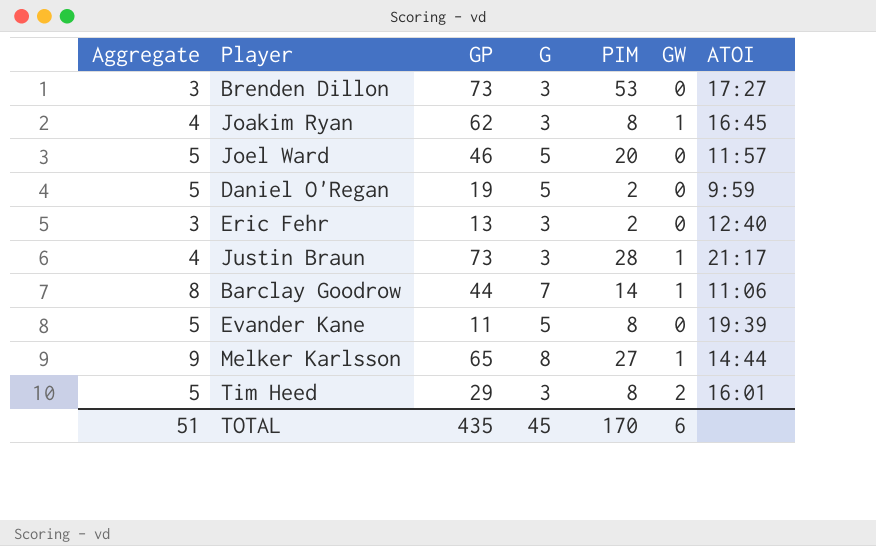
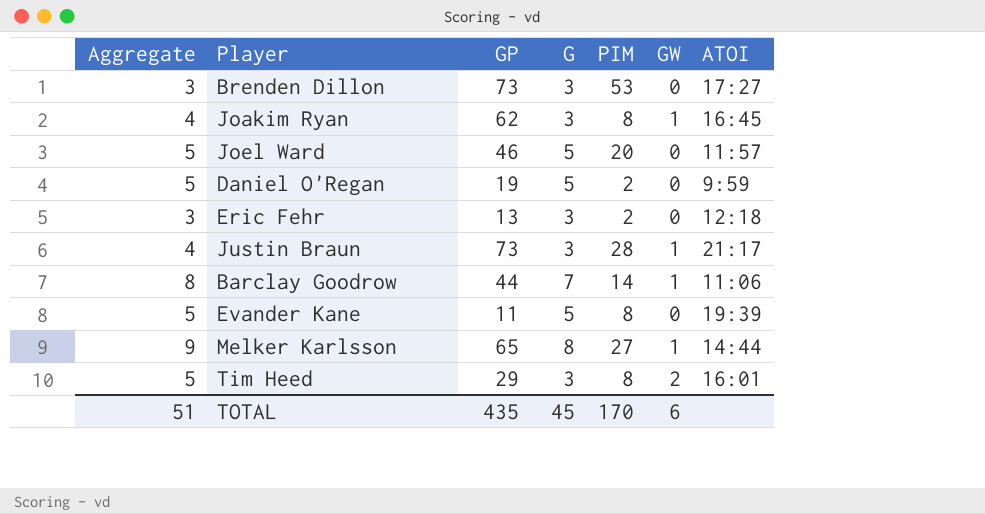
Eric Fehr | ATOI: 12:40 -> 12:18

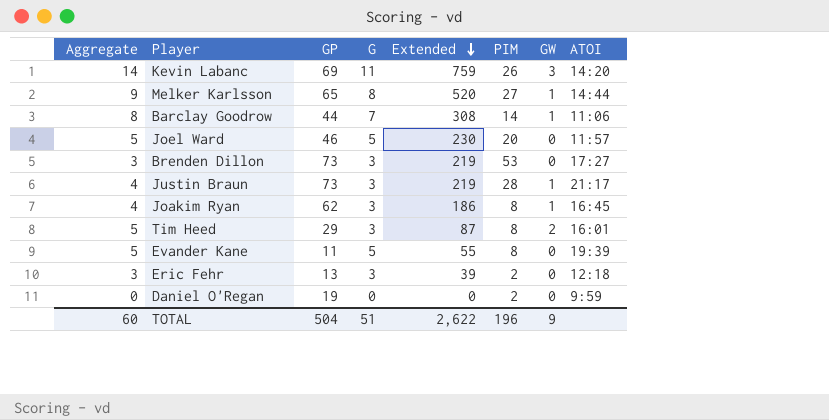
row order: none -> Extended descending
column Extended | formula: none -> [GP] * [G]
row Kevin Labanc: none -> 14 | 69 | 11 | 759 | 26 | 3 | 14:20
Daniel O'Regan | Aggregate: 5 -> 0
Daniel O'Regan | G: 5 -> 0
TOTAL | Aggregate: 51 -> 60
TOTAL | GP: 435 -> 504
TOTAL | G: 45 -> 51
TOTAL | PIM: 170 -> 196
TOTAL | GW: 6 -> 9

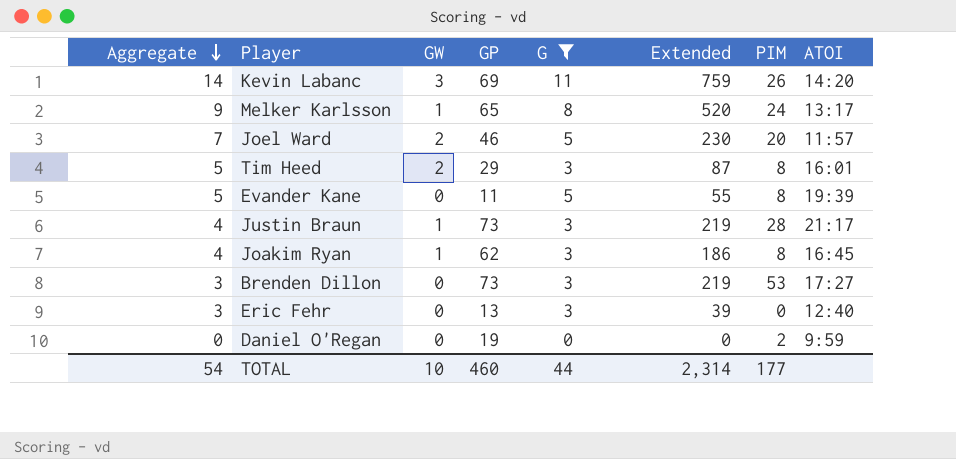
filter: none -> G != 7
row order: Extended descending -> Aggregate descending
column GW | position: 7 -> 3
Melker Karlsson | PIM: 27 -> 24
Melker Karlsson | ATOI: 14:44 -> 13:17
Joel Ward | Aggregate: 5 -> 7
Joel Ward | GW: 0 -> 2
Eric Fehr | PIM: 2 -> 0
Eric Fehr | ATOI: 12:18 -> 12:40
TOTAL | Aggregate: 60 -> 54
TOTAL | GW: 9 -> 10
TOTAL | GP: 504 -> 460
TOTAL | G: 51 -> 44
TOTAL | Extended: 2,622 -> 2,314
TOTAL | PIM: 196 -> 177

